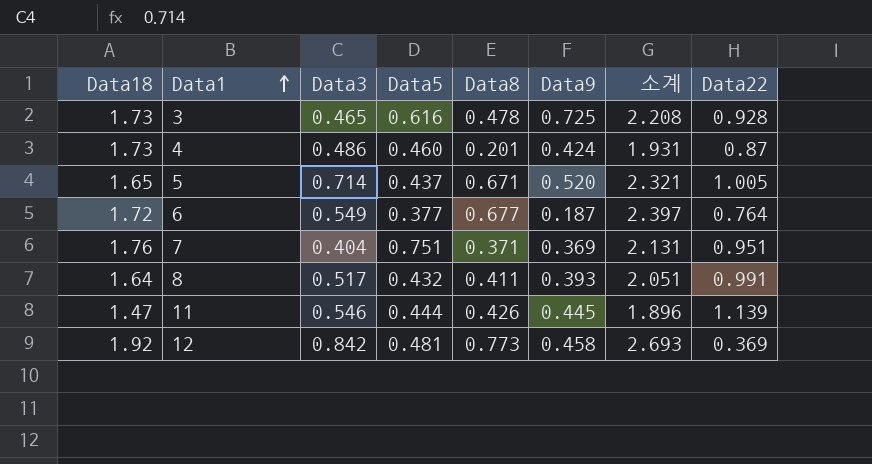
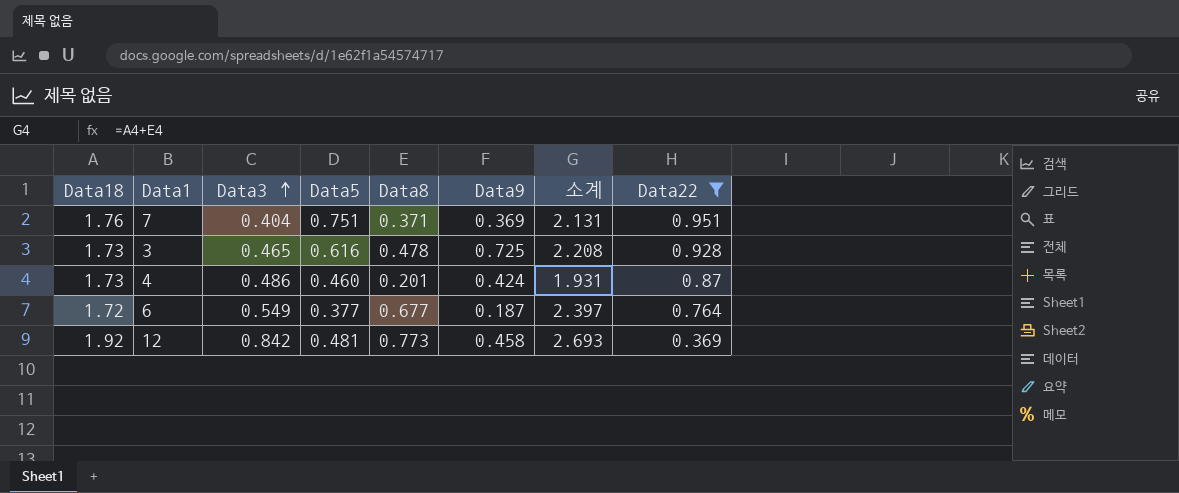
filter: none -> Data22 <= 0.951
row order: Data1 ascending -> Data3 ascending

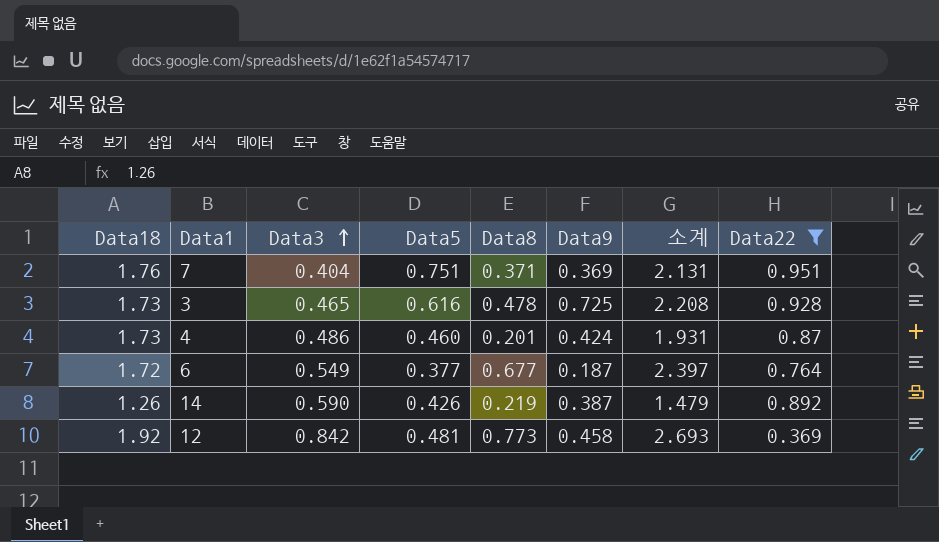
row 14: none -> 1.26 | 0.590 | 0.426 | 0.219 | 0.387 | 1.479 | 0.892

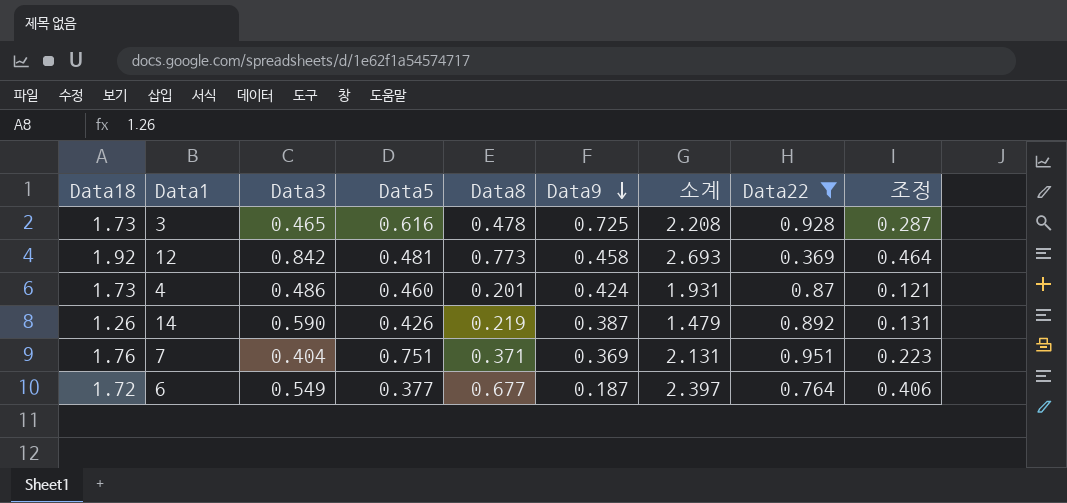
row order: Data3 ascending -> Data9 descending
column 조정 | formula: none -> [Data8] * 0.6

